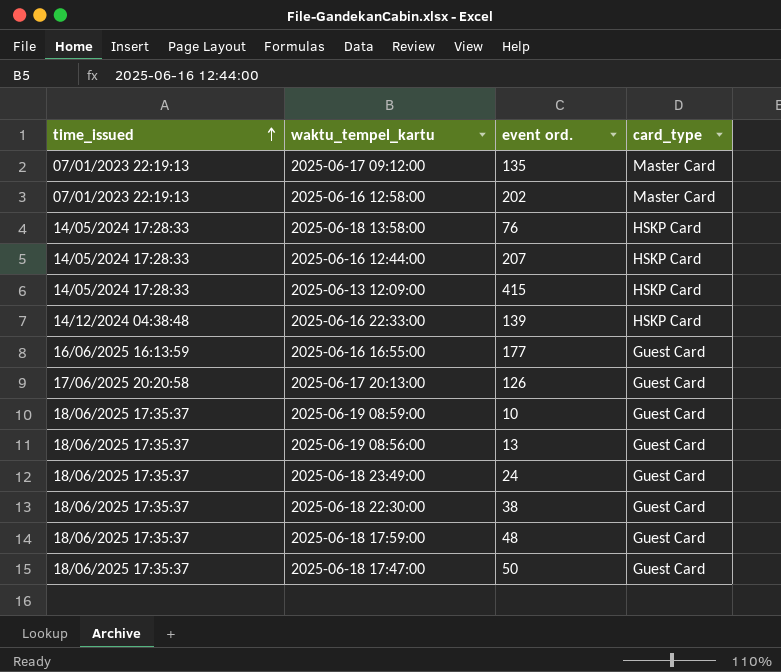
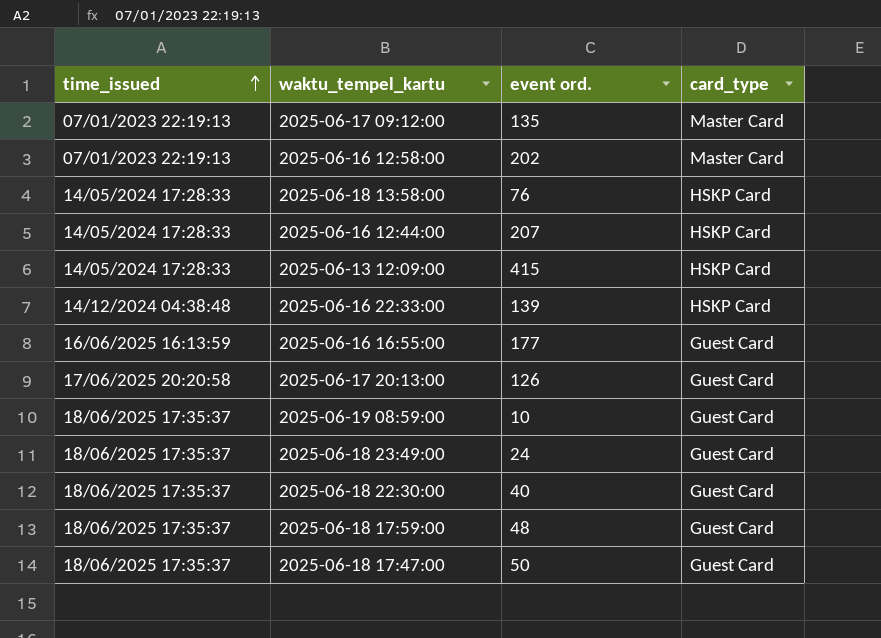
row 2025-06-19 08:56:00: 18/06/2025 17:35:37 | 13 | Guest Card -> none
2025-06-18 22:30:00 | event ord.: 38 -> 40

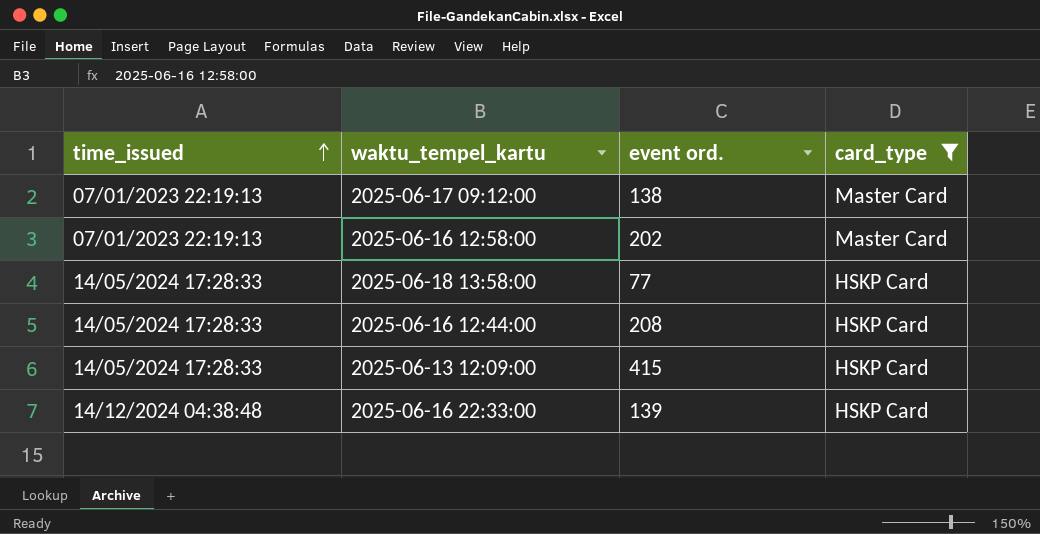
filter: none -> card_type != Guest Card
2025-06-17 09:12:00 | event ord.: 135 -> 138
2025-06-18 13:58:00 | event ord.: 76 -> 77
2025-06-16 12:44:00 | event ord.: 207 -> 208

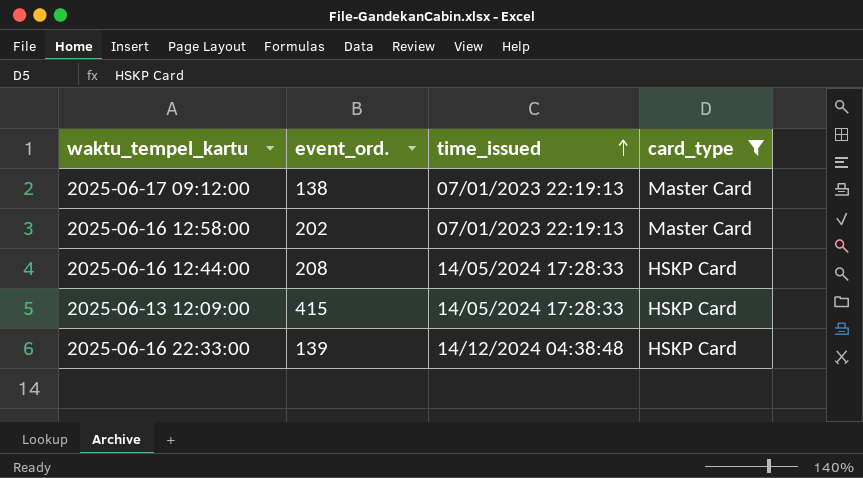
column name: event ord. -> event_ord.
column time_issued | position: 1 -> 3
row 2025-06-18 13:58:00: 14/05/2024 17:28:33 | 77 | HSKP Card -> none

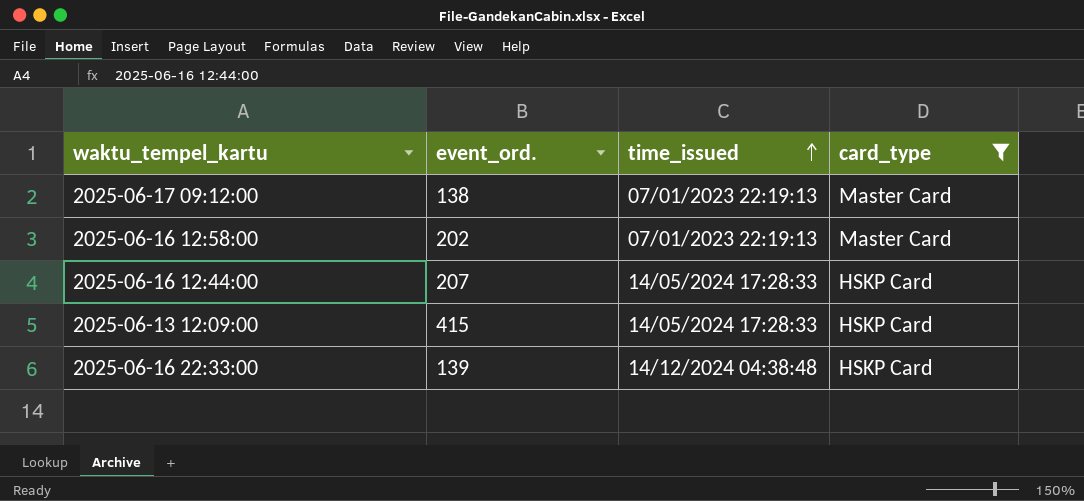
2025-06-16 12:44:00 | event_ord.: 208 -> 207

